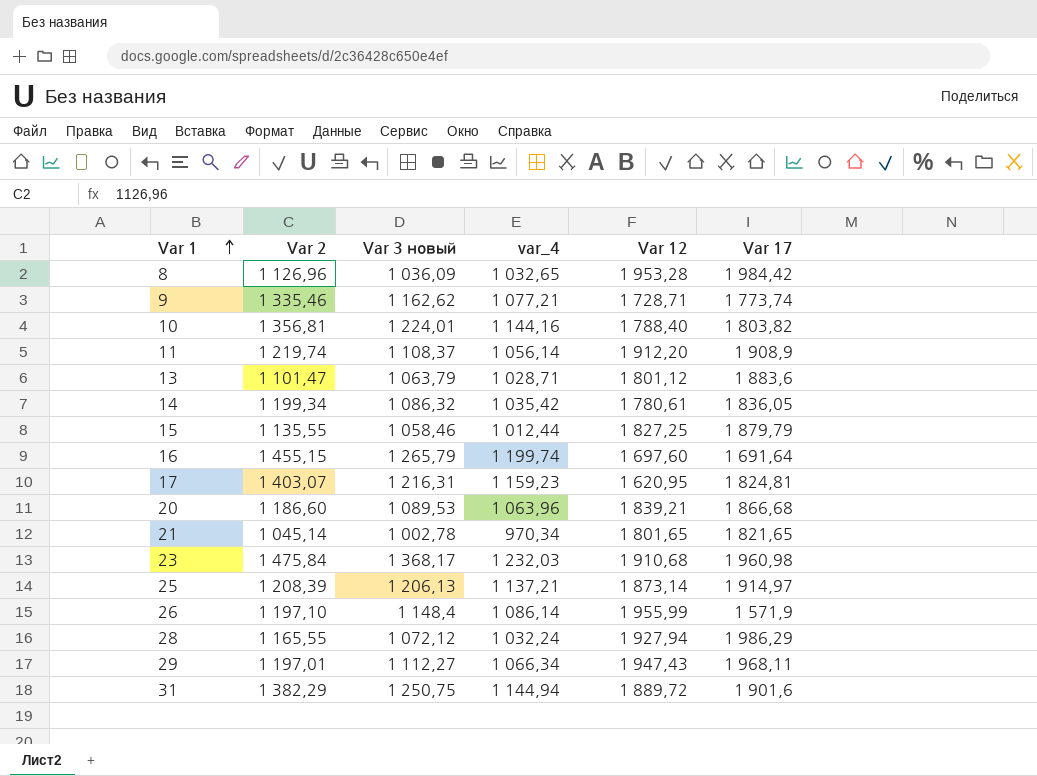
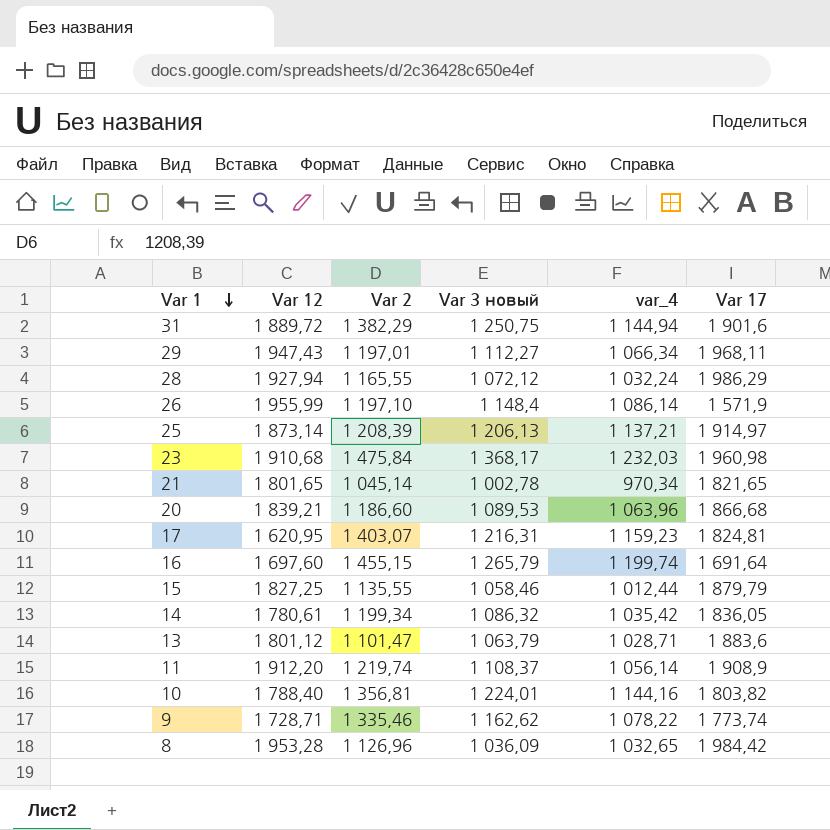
row order: Var 1 ascending -> Var 1 descending
column Var 12 | position: 5 -> 2
9 | var_4: 1 077,21 -> 1 078,22

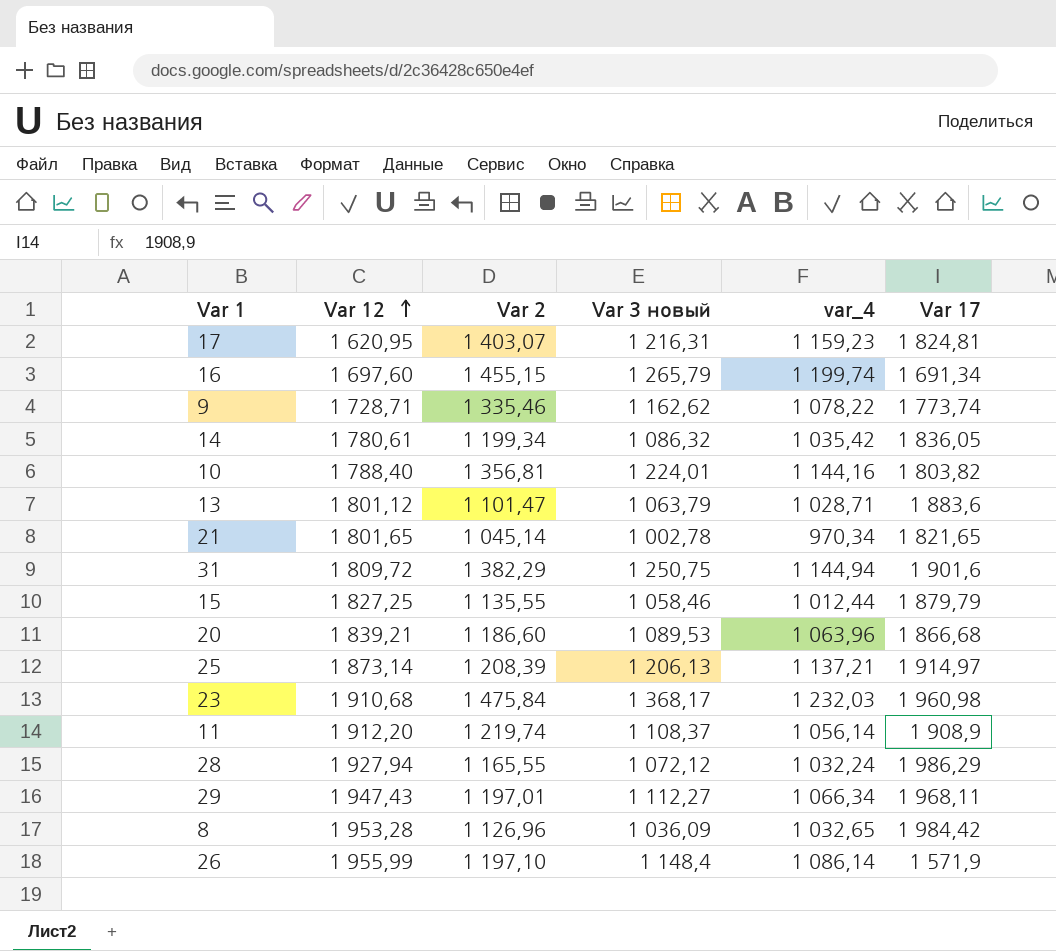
row order: Var 1 descending -> Var 12 ascending
16 | Var 17: 1 691,64 -> 1 691,34
31 | Var 12: 1 889,72 -> 1 809,72

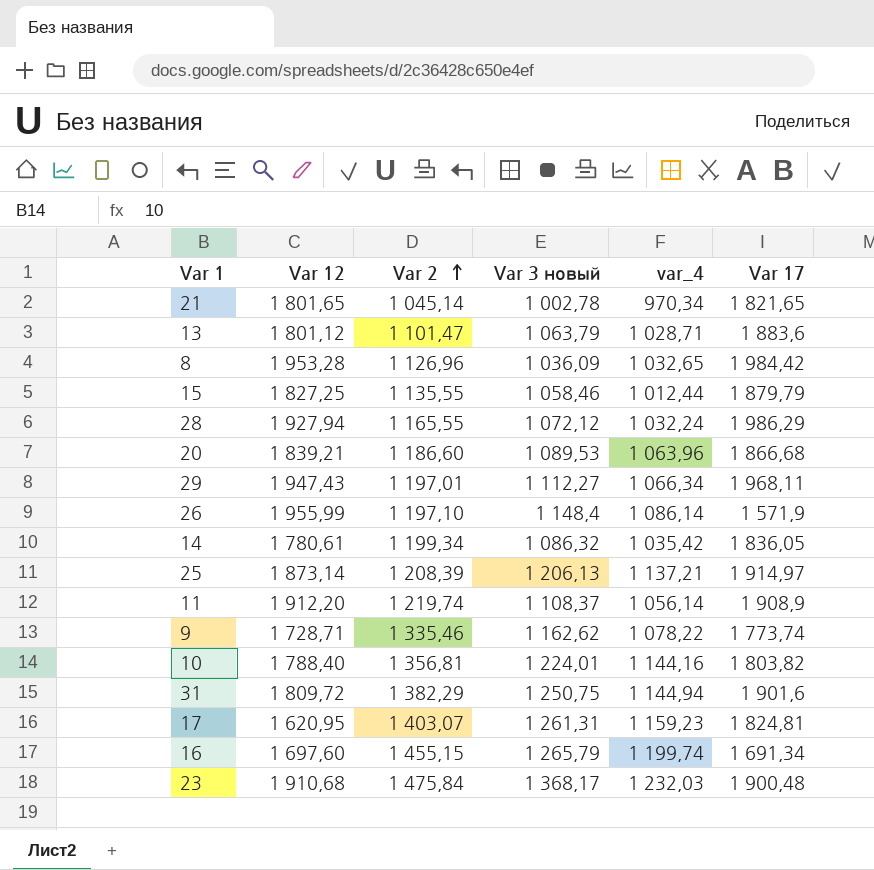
row order: Var 12 ascending -> Var 2 ascending
17 | Var 3 новый: 1 216,31 -> 1 261,31
23 | Var 17: 1 960,98 -> 1 900,48

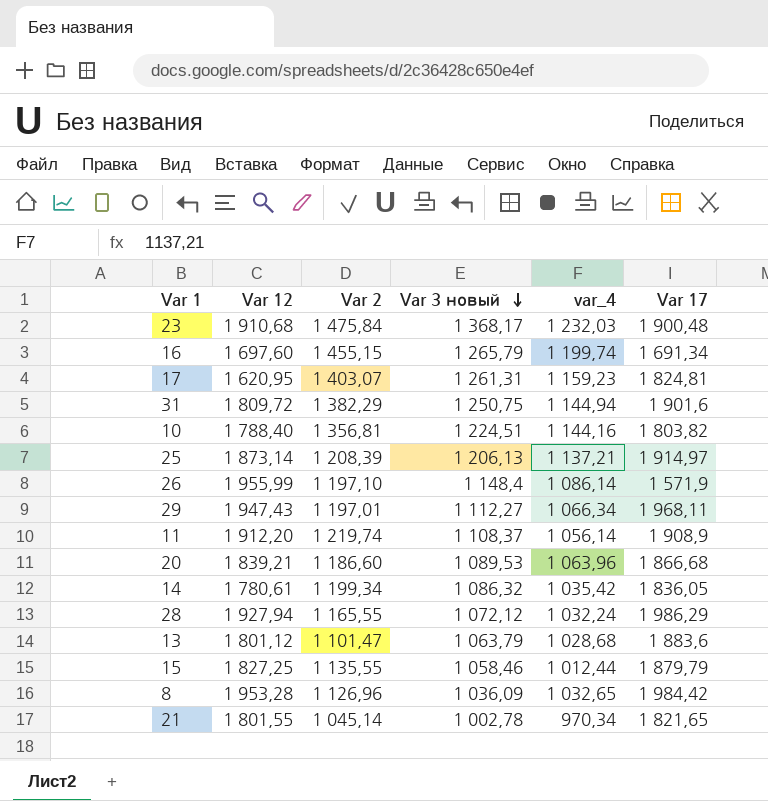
row order: Var 2 ascending -> Var 3 новый descending
row 9: 1 728,71 | 1 335,46 | 1 162,62 | 1 078,22 | 1 773,74 -> none
10 | Var 3 новый: 1 224,01 -> 1 224,51
13 | var_4: 1 028,71 -> 1 028,68
21 | Var 12: 1 801,65 -> 1 801,55

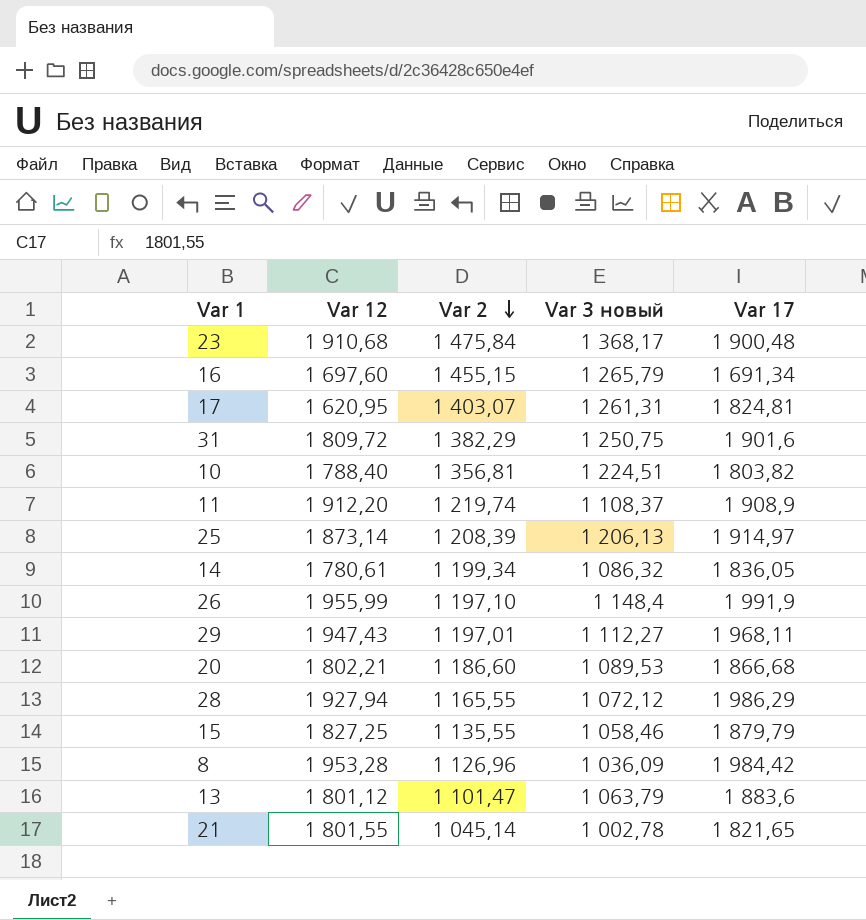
row order: Var 3 новый descending -> Var 2 descending
column var_4 | position: 5 -> none
26 | Var 17: 1 571,9 -> 1 991,9
20 | Var 12: 1 839,21 -> 1 802,21

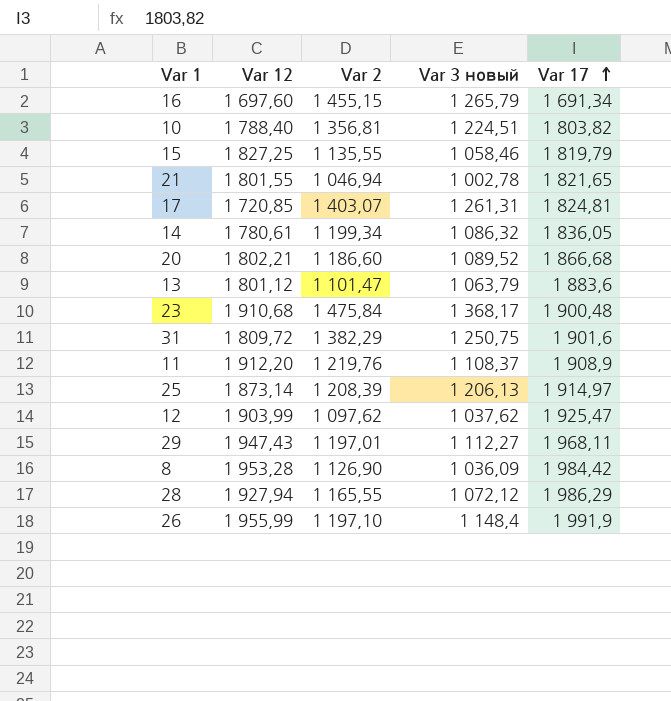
row order: Var 2 descending -> Var 17 ascending
15 | Var 17: 1 879,79 -> 1 819,79
21 | Var 2: 1 045,14 -> 1 046,94
17 | Var 12: 1 620,95 -> 1 720,85
20 | Var 3 новый: 1 089,53 -> 1 089,52
11 | Var 2: 1 219,74 -> 1 219,76
row 12: none -> 1 903,99 | 1 097,62 | 1 037,62 | 1 925,47
8 | Var 2: 1 126,96 -> 1 126,90

